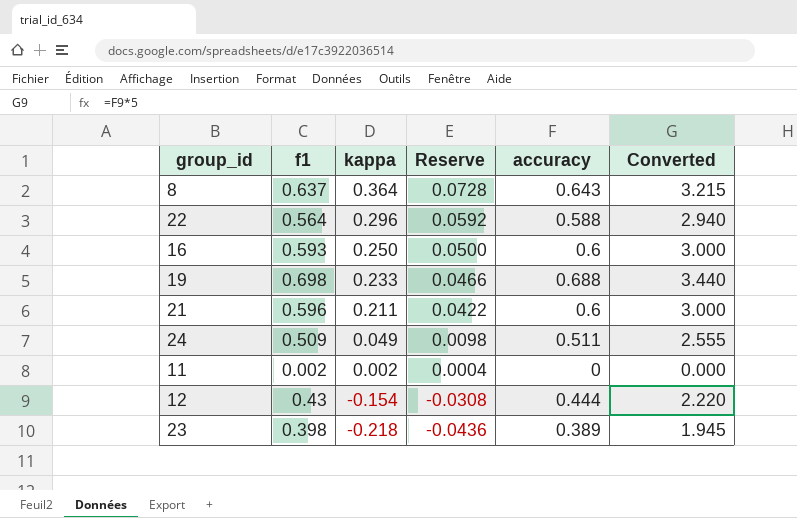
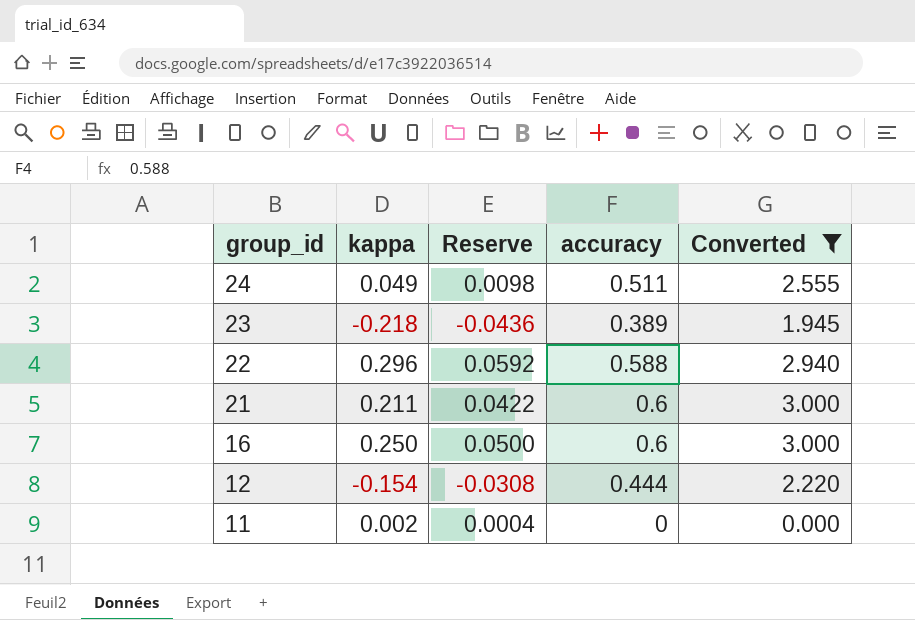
filter: none -> Converted <= 3.000
row order: kappa descending -> group_id descending
column f1 | position: 2 -> none

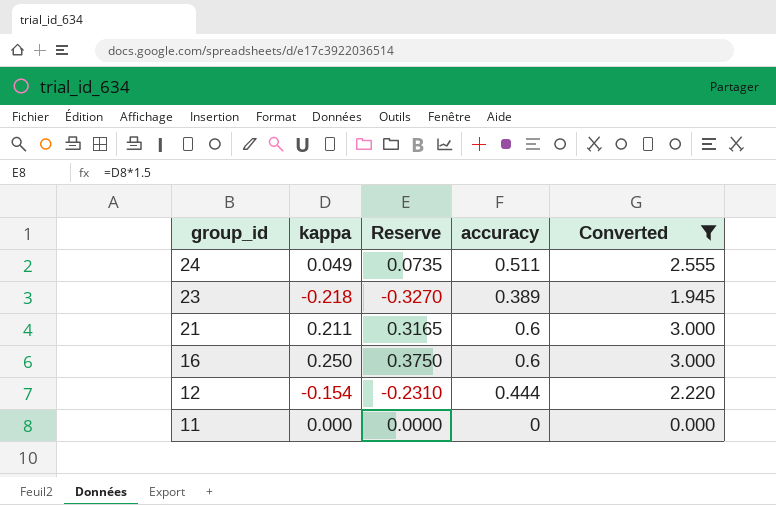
column Reserve | formula: [kappa] * 0.2 -> [kappa] * 1.5
row 22: 0.296 | 0.0592 | 0.588 | 2.940 -> none
11 | kappa: 0.002 -> 0.000

